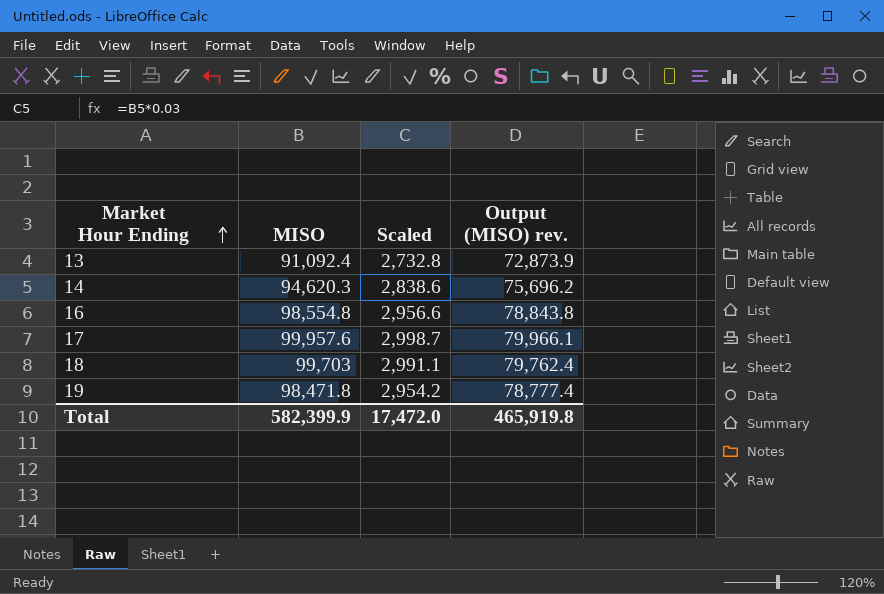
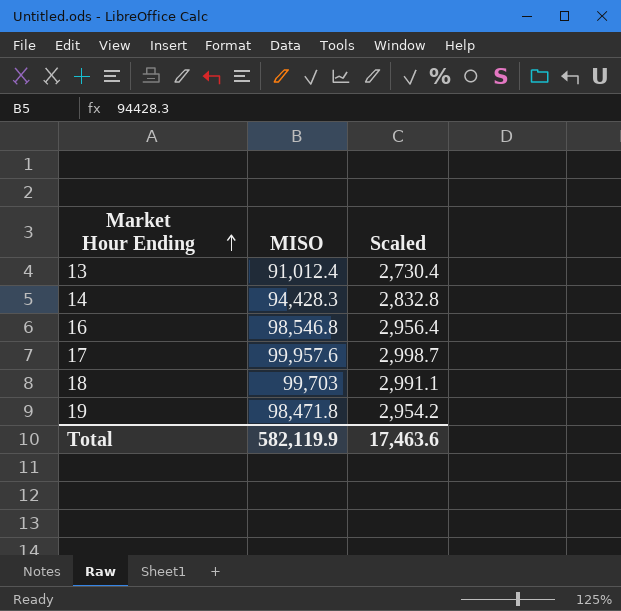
column Output (MISO) rev. | formula: [MISO] * 0.8 -> none
13 | MISO: 91,092.4 -> 91,012.4
13 | Scaled: 2,732.8 -> 2,730.4
14 | MISO: 94,620.3 -> 94,428.3
14 | Scaled: 2,838.6 -> 2,832.8
16 | MISO: 98,554.8 -> 98,546.8
16 | Scaled: 2,956.6 -> 2,956.4
Total | MISO: 582,399.9 -> 582,119.9
Total | Scaled: 17,472.0 -> 17,463.6

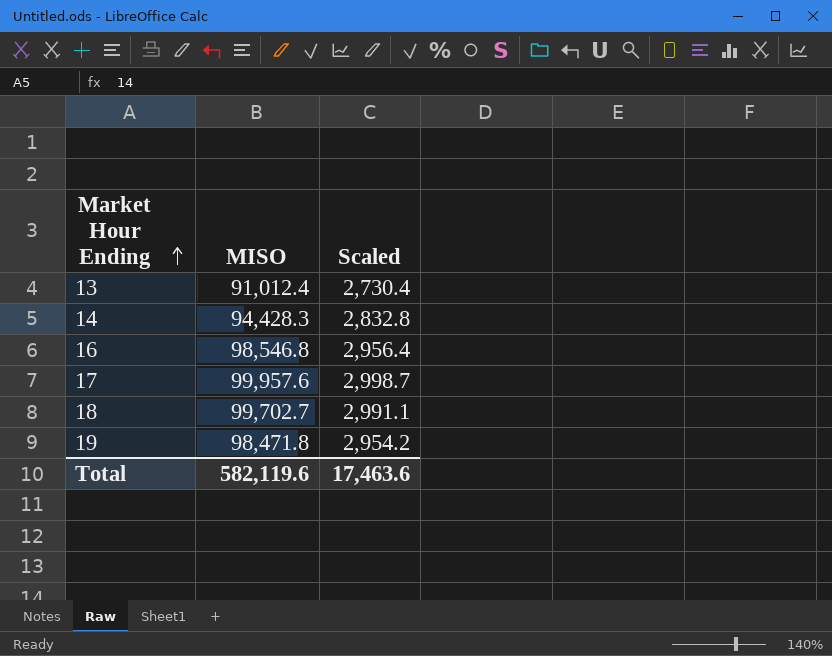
18 | MISO: 99,703 -> 99,702.7
Total | MISO: 582,119.9 -> 582,119.6

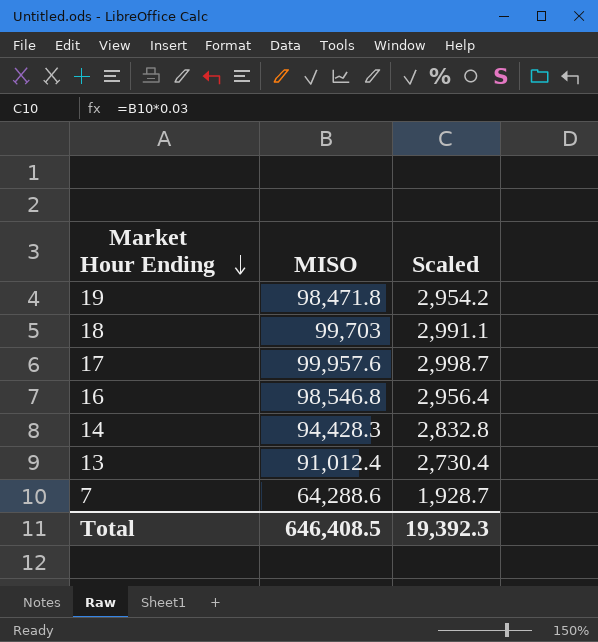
row order: Market Hour Ending ascending -> Market Hour Ending descending
18 | MISO: 99,702.7 -> 99,703
row 7: none -> 64,288.6 | 1,928.7
Total | MISO: 582,119.6 -> 646,408.5
Total | Scaled: 17,463.6 -> 19,392.3

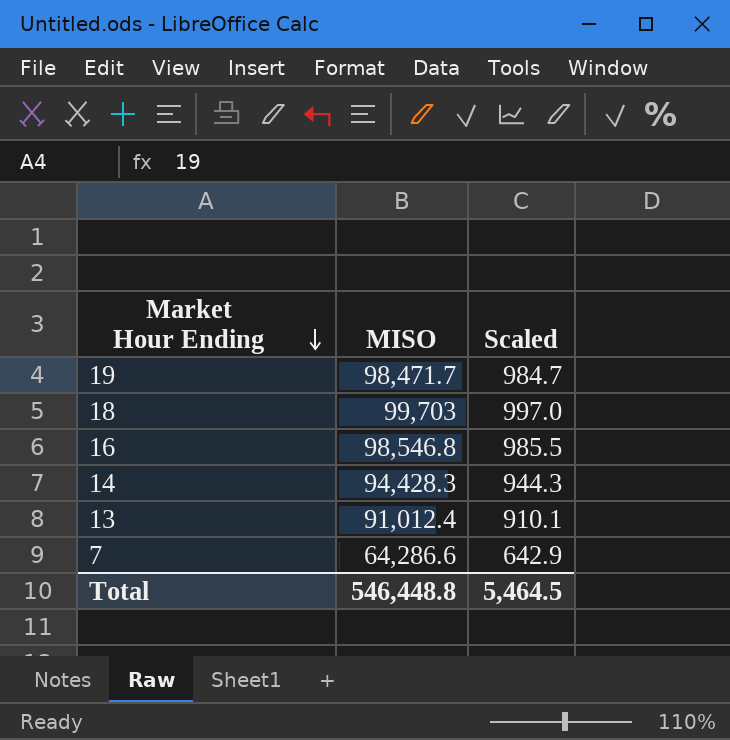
column Scaled | formula: [MISO] * 0.03 -> [MISO] * 0.01
row 17: 99,957.6 | 2,998.7 -> none
19 | MISO: 98,471.8 -> 98,471.7
7 | MISO: 64,288.6 -> 64,286.6
Total | MISO: 646,408.5 -> 546,448.8
Total | Scaled: 19,392.3 -> 5,464.5

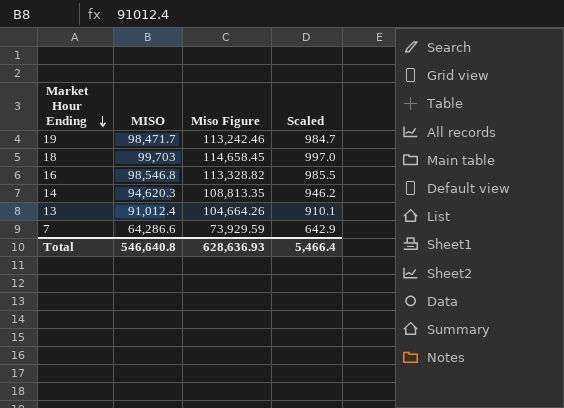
column Miso Figure | formula: none -> [MISO] * 1.15
14 | MISO: 94,428.3 -> 94,620.3
14 | Scaled: 944.3 -> 946.2
Total | MISO: 546,448.8 -> 546,640.8
Total | Scaled: 5,464.5 -> 5,466.4

